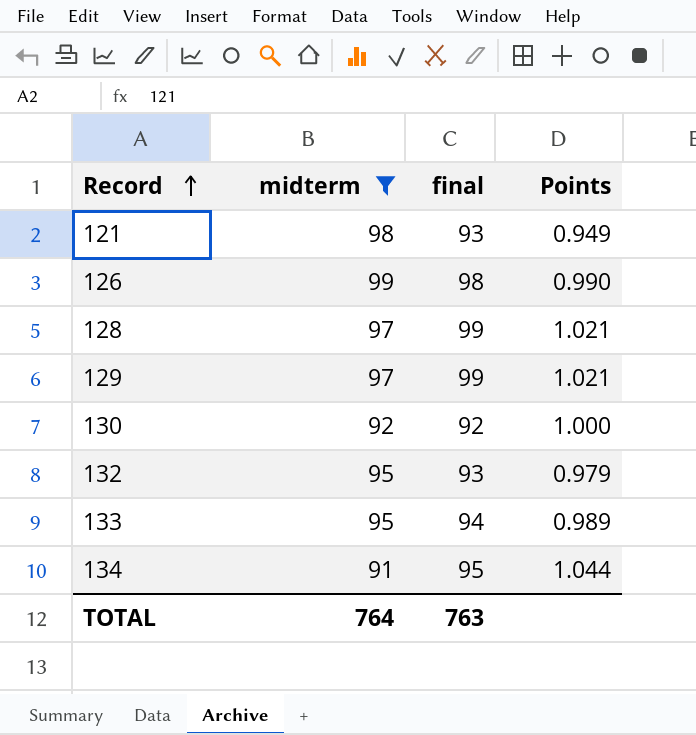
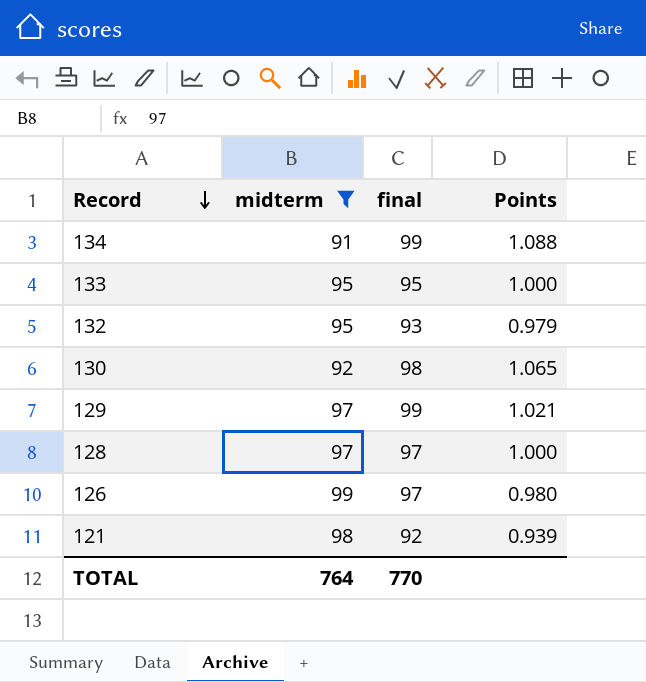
row order: Record ascending -> Record descending
134 | final: 95 -> 99
134 | Points: 1.044 -> 1.088
133 | final: 94 -> 95
133 | Points: 0.989 -> 1.000
130 | final: 92 -> 98
130 | Points: 1.000 -> 1.065
128 | final: 99 -> 97
128 | Points: 1.021 -> 1.000
126 | final: 98 -> 97
126 | Points: 0.990 -> 0.980
121 | final: 93 -> 92
121 | Points: 0.949 -> 0.939
TOTAL | final: 763 -> 770

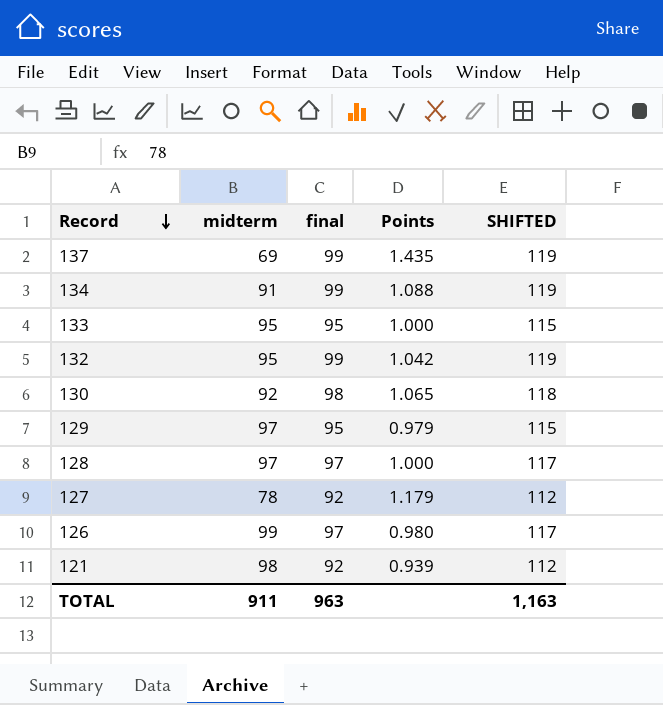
filter: midterm >= 91 -> none
column SHIFTED | formula: none -> [final] + 20
132 | final: 93 -> 99
132 | Points: 0.979 -> 1.042
129 | final: 99 -> 95
129 | Points: 1.021 -> 0.979
TOTAL | midterm: 764 -> 911
TOTAL | final: 770 -> 963

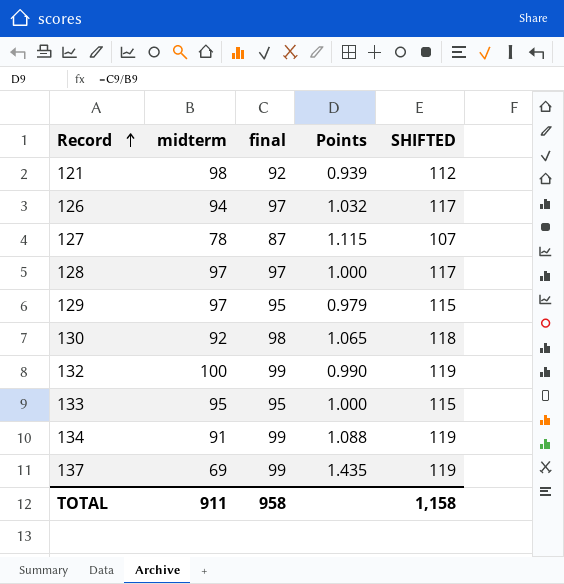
row order: Record descending -> Record ascending
126 | midterm: 99 -> 94
126 | Points: 0.980 -> 1.032
127 | final: 92 -> 87
127 | Points: 1.179 -> 1.115
127 | SHIFTED: 112 -> 107
132 | midterm: 95 -> 100
132 | Points: 1.042 -> 0.990
TOTAL | final: 963 -> 958
TOTAL | SHIFTED: 1,163 -> 1,158

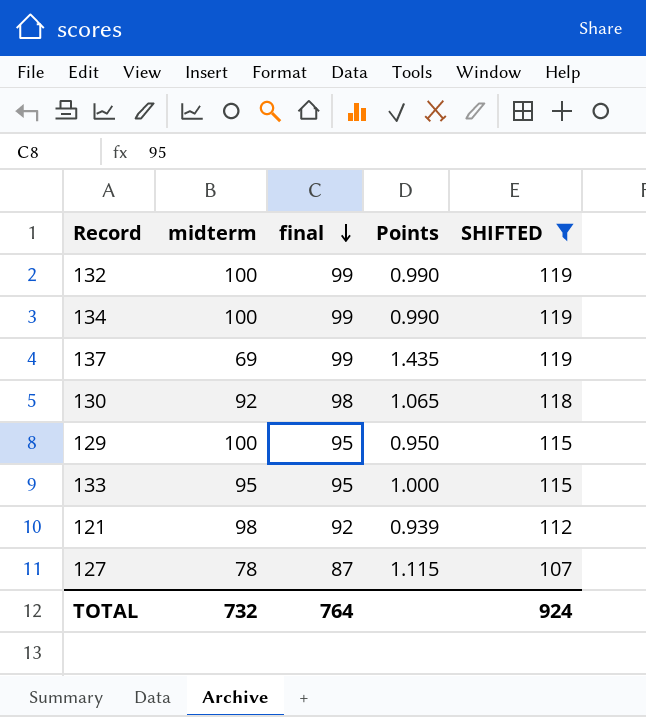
filter: none -> SHIFTED != 117
row order: Record ascending -> final descending
134 | midterm: 91 -> 100
134 | Points: 1.088 -> 0.990
129 | midterm: 97 -> 100
129 | Points: 0.979 -> 0.950
TOTAL | midterm: 911 -> 732
TOTAL | final: 958 -> 764
TOTAL | SHIFTED: 1,158 -> 924

